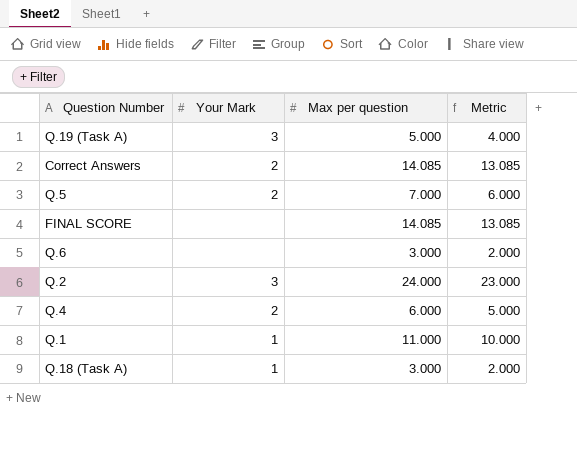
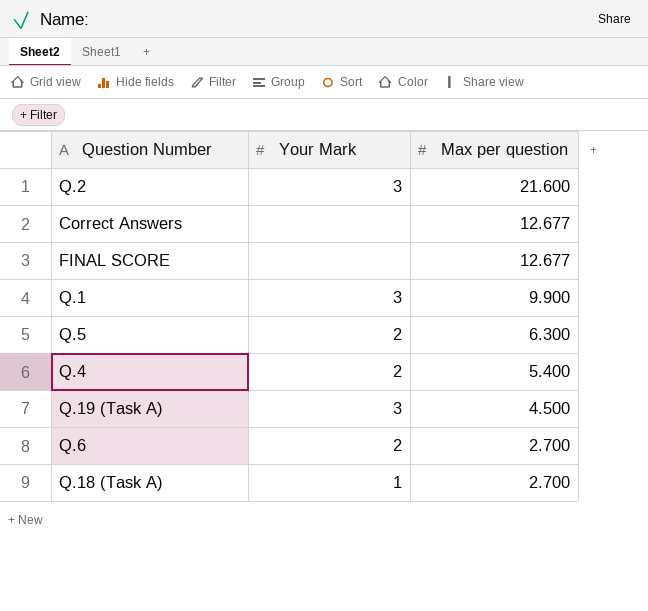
row order: none -> Max per question descending
column Metric | formula: [Max per question] - 1 -> none
Q.2 | Max per question: 24.000 -> 21.600
Correct Answers | Your Mark: 2 -> none
Correct Answers | Max per question: 14.085 -> 12.677
FINAL SCORE | Max per question: 14.085 -> 12.677
Q.1 | Your Mark: 1 -> 3
Q.1 | Max per question: 11.000 -> 9.900
Q.5 | Max per question: 7.000 -> 6.300
Q.4 | Max per question: 6.000 -> 5.400
Q.19 (Task A) | Max per question: 5.000 -> 4.500
Q.6 | Your Mark: none -> 2
Q.6 | Max per question: 3.000 -> 2.700
Q.18 (Task A) | Max per question: 3.000 -> 2.700

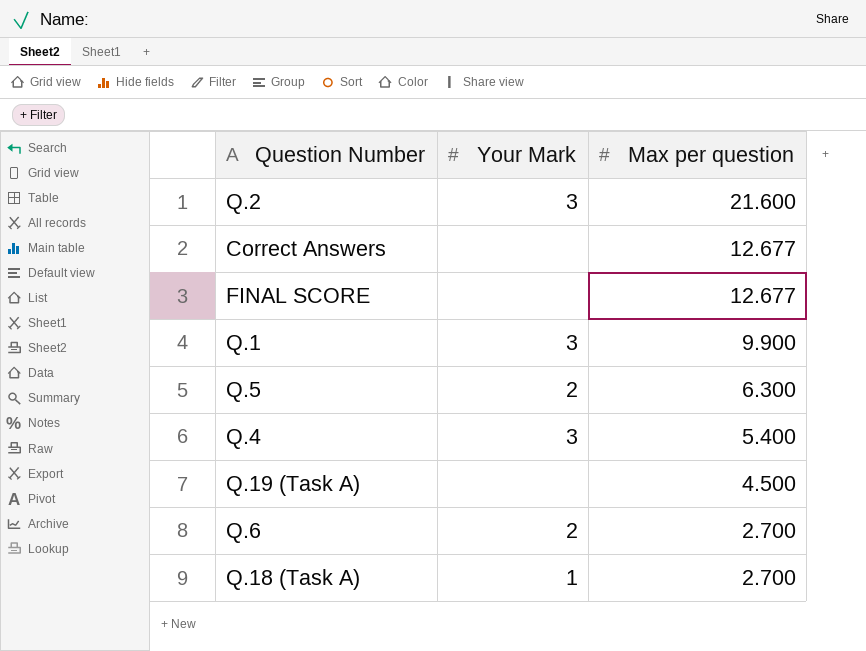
Q.4 | Your Mark: 2 -> 3
Q.19 (Task A) | Your Mark: 3 -> none

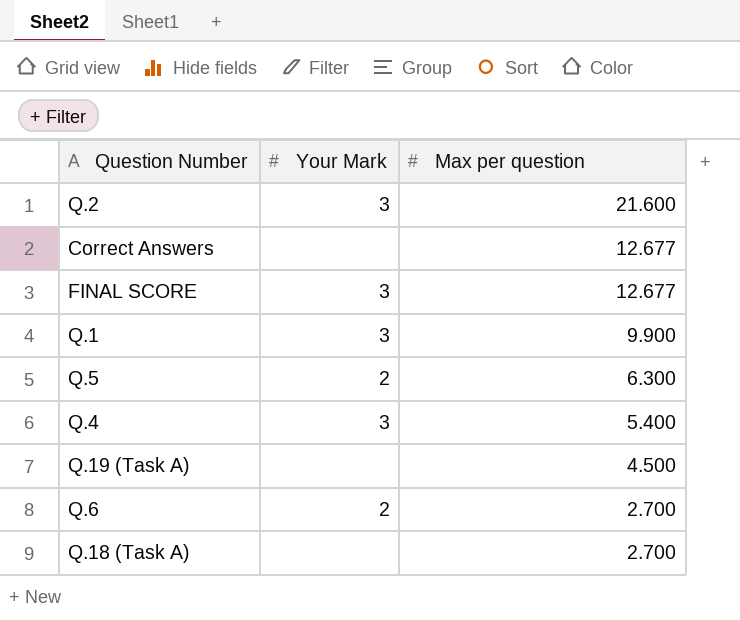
FINAL SCORE | Your Mark: none -> 3
Q.18 (Task A) | Your Mark: 1 -> none

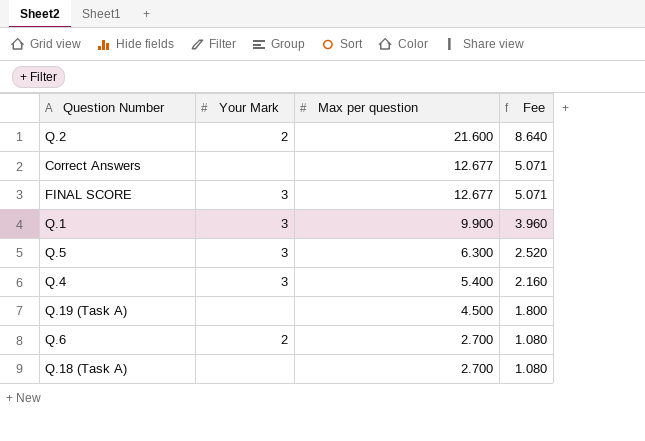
column Fee | formula: none -> [Max per question] * 0.4
Q.2 | Your Mark: 3 -> 2
Q.5 | Your Mark: 2 -> 3

